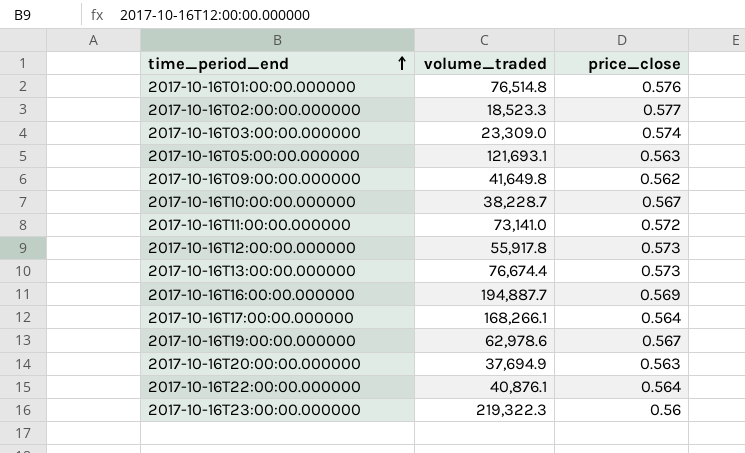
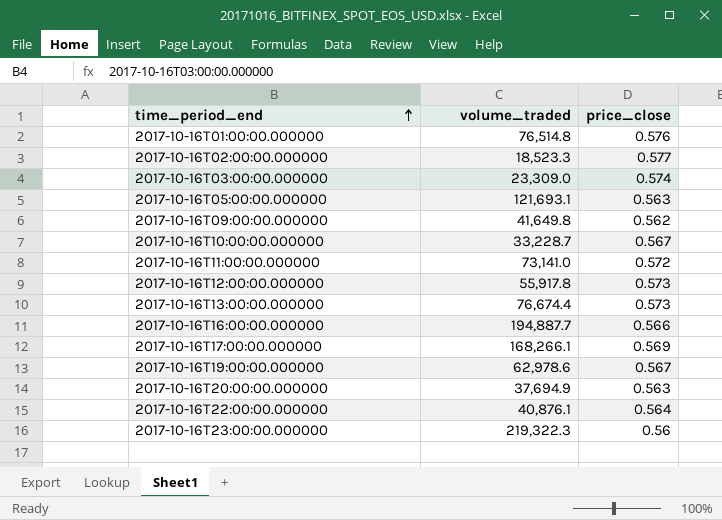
2017-10-16T10:00:00.000000 | volume_traded: 38,228.7 -> 33,228.7
2017-10-16T16:00:00.000000 | price_close: 0.569 -> 0.566
2017-10-16T17:00:00.000000 | price_close: 0.564 -> 0.569

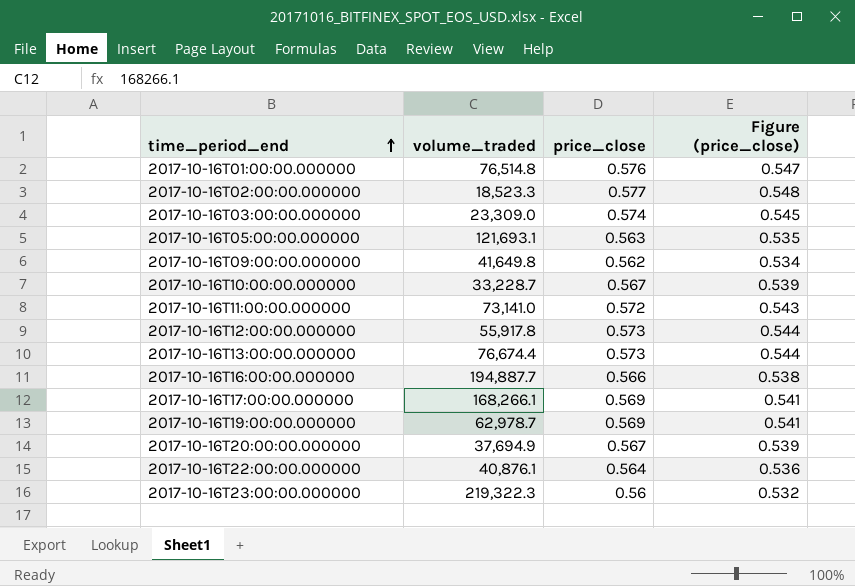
column Figure (price_close) | formula: none -> [price_close] * 0.95
2017-10-16T19:00:00.000000 | volume_traded: 62,978.6 -> 62,978.7
2017-10-16T19:00:00.000000 | price_close: 0.567 -> 0.569
2017-10-16T20:00:00.000000 | price_close: 0.563 -> 0.567

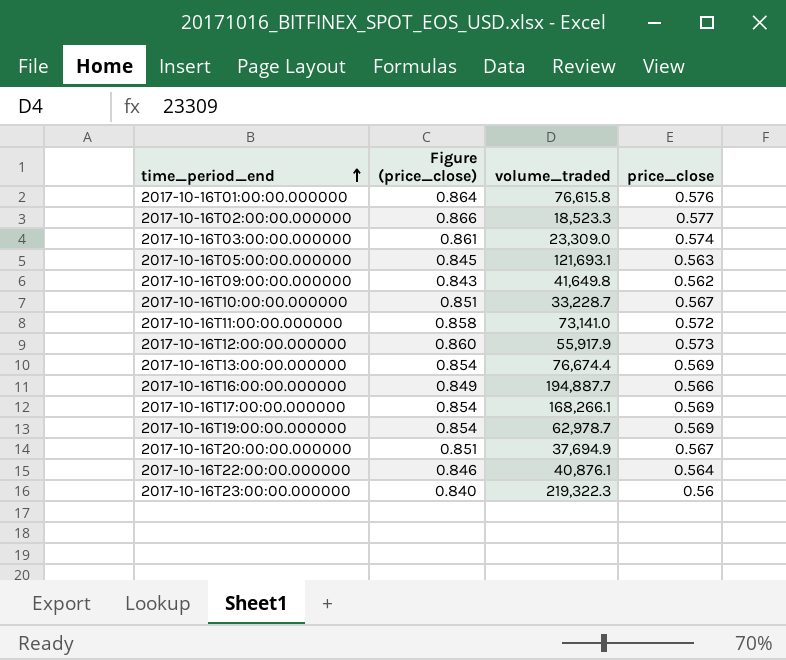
column Figure (price_close) | formula: [price_close] * 0.95 -> [price_close] * 1.5
column Figure (price_close) | position: 4 -> 2
2017-10-16T01:00:00.000000 | volume_traded: 76,514.8 -> 76,615.8
2017-10-16T12:00:00.000000 | volume_traded: 55,917.8 -> 55,917.9
2017-10-16T13:00:00.000000 | price_close: 0.573 -> 0.569

